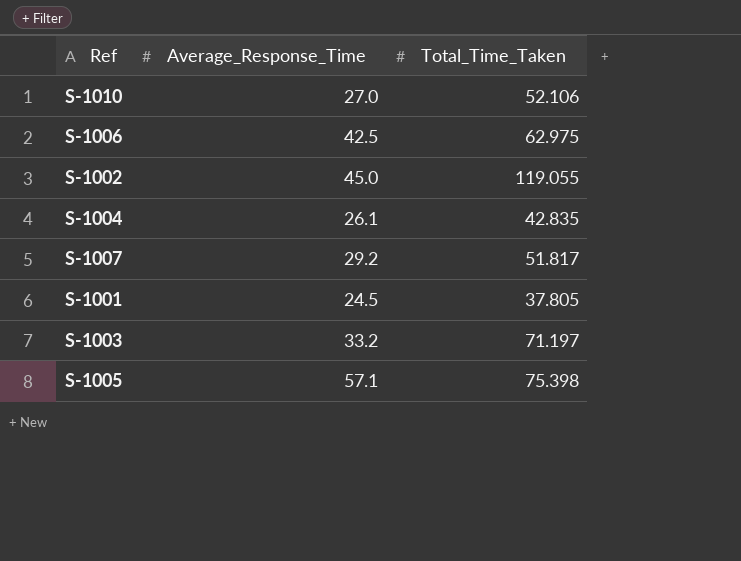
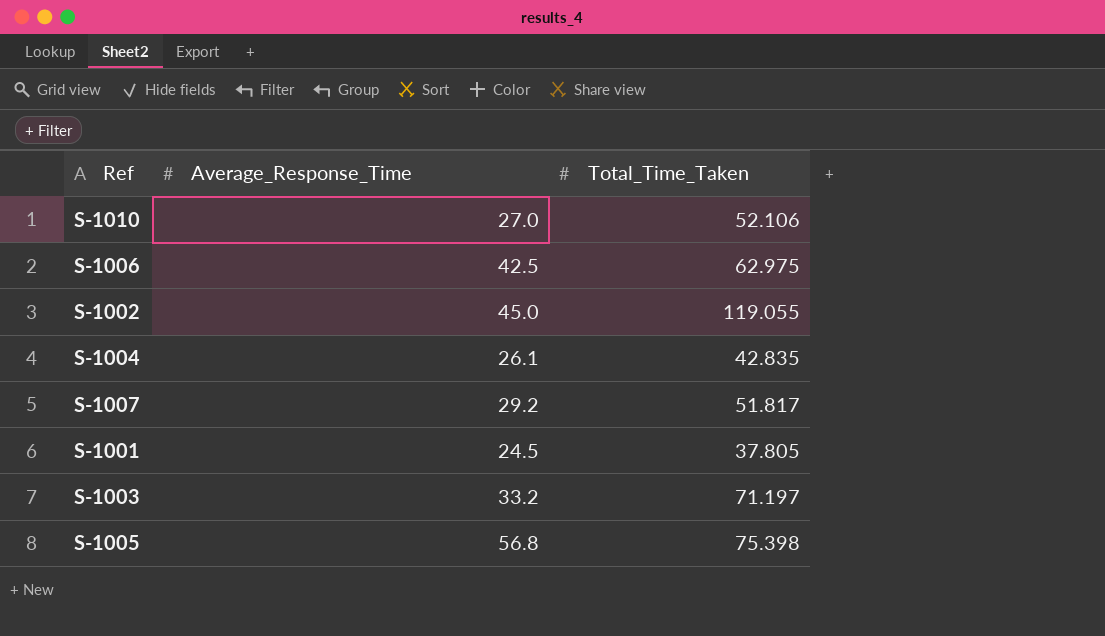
S-1005 | Average_Response_Time: 57.1 -> 56.8

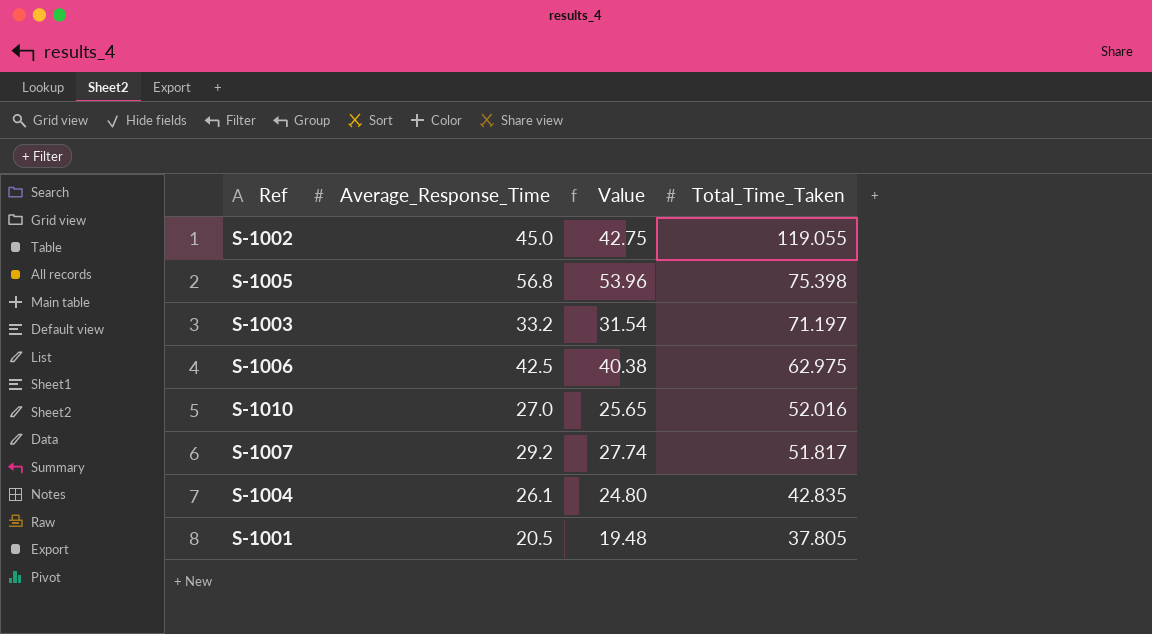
row order: none -> Total_Time_Taken descending
column Value | formula: none -> [Average_Response_Time] * 0.95
S-1010 | Total_Time_Taken: 52.106 -> 52.016
S-1001 | Average_Response_Time: 24.5 -> 20.5

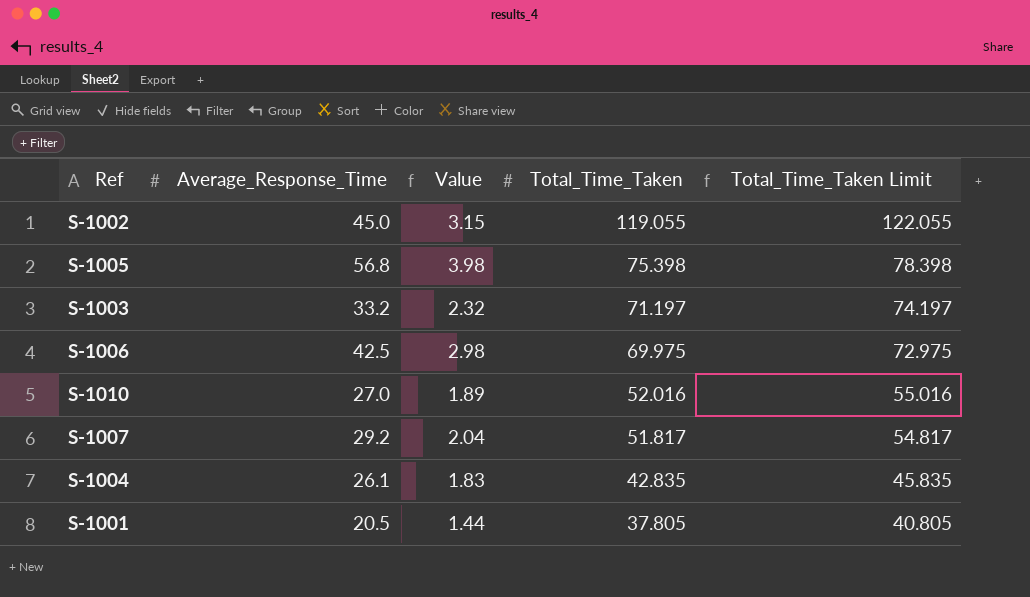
column Value | formula: [Average_Response_Time] * 0.95 -> [Average_Response_Time] * 0.07
column Total_Time_Taken Limit | formula: none -> [Total_Time_Taken] + 3
S-1006 | Total_Time_Taken: 62.975 -> 69.975

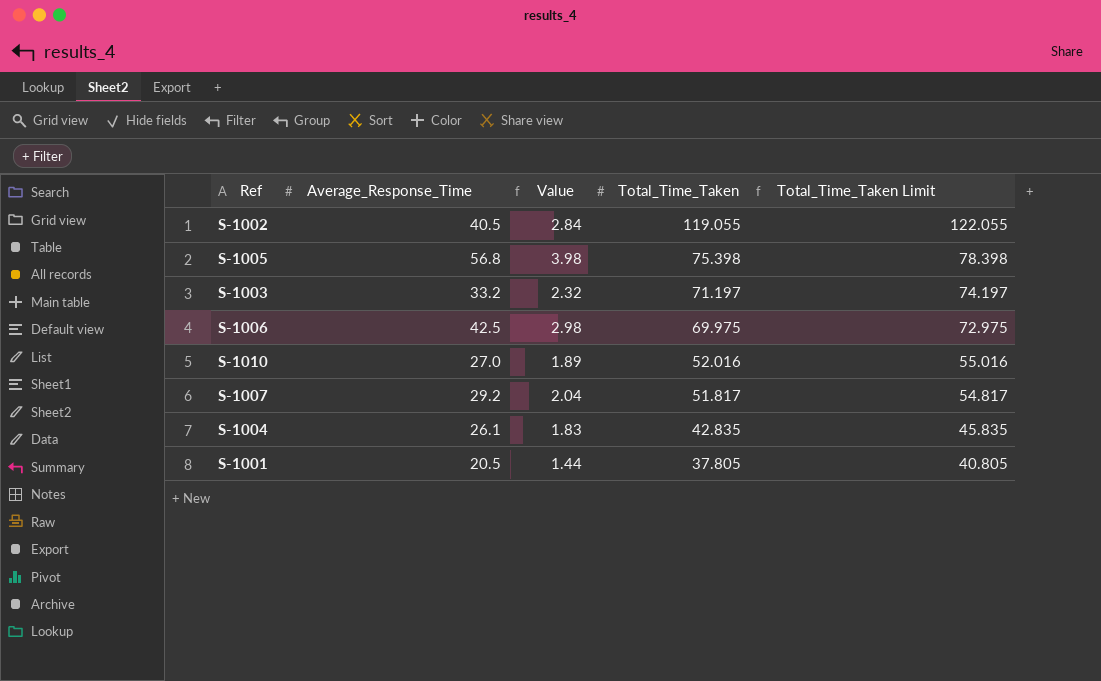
S-1002 | Average_Response_Time: 45.0 -> 40.5
S-1002 | Value: 3.15 -> 2.84

